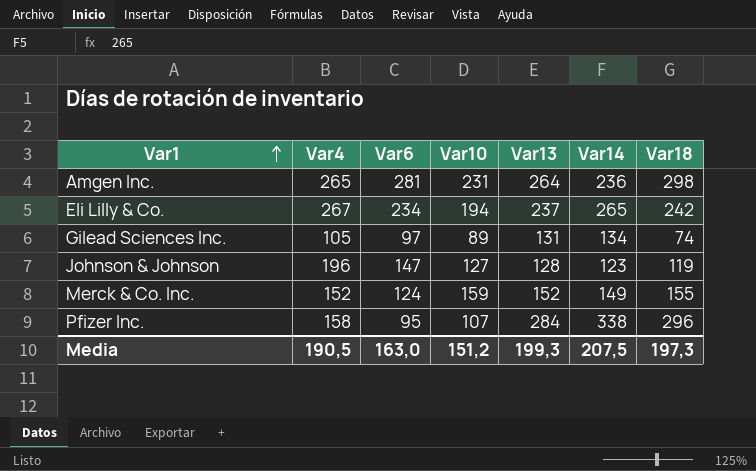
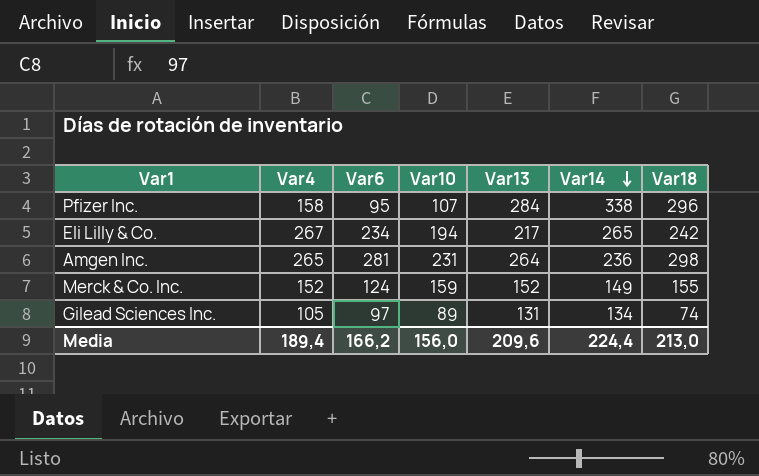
row order: Var1 ascending -> Var14 descending
row Johnson & Johnson: 196 | 147 | 127 | 128 | 123 | 119 -> none
Eli Lilly & Co. | Var13: 237 -> 217
Media | Var4: 190,5 -> 189,4
Media | Var6: 163,0 -> 166,2
Media | Var10: 151,2 -> 156,0
Media | Var13: 199,3 -> 209,6
Media | Var14: 207,5 -> 224,4
Media | Var18: 197,3 -> 213,0

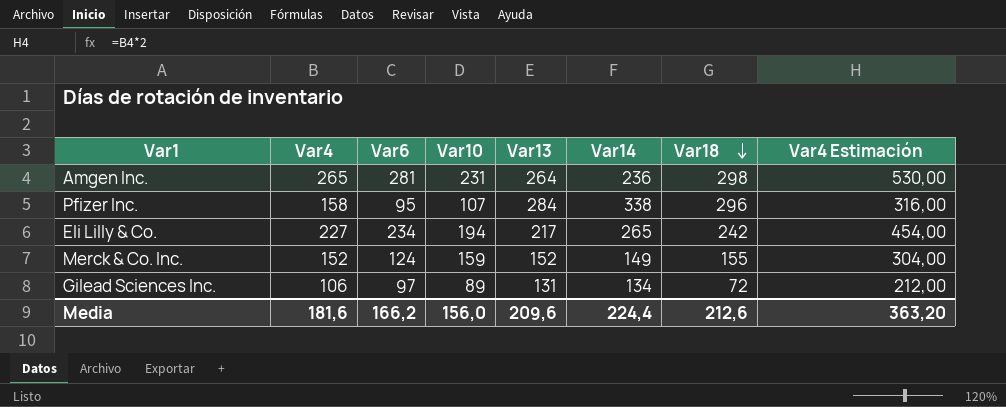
row order: Var14 descending -> Var18 descending
column Var4 Estimación | formula: none -> [Var4] * 2
Eli Lilly & Co. | Var4: 267 -> 227
Gilead Sciences Inc. | Var4: 105 -> 106
Gilead Sciences Inc. | Var18: 74 -> 72
Media | Var4: 189,4 -> 181,6
Media | Var18: 213,0 -> 212,6

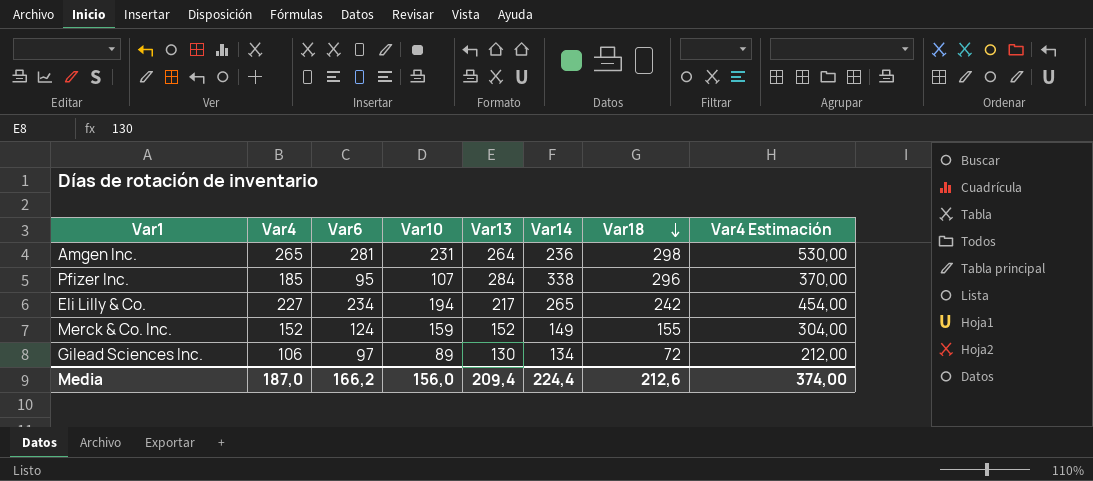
Pfizer Inc. | Var4: 158 -> 185
Pfizer Inc. | Var4 Estimación: 316,00 -> 370,00
Gilead Sciences Inc. | Var13: 131 -> 130
Media | Var4: 181,6 -> 187,0
Media | Var13: 209,6 -> 209,4
Media | Var4 Estimación: 363,20 -> 374,00

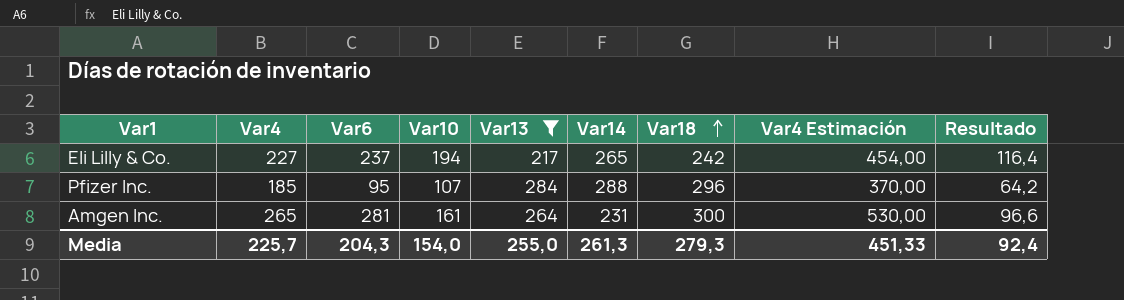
filter: none -> Var13 >= 217
row order: Var18 descending -> Var18 ascending
column Resultado | formula: none -> [Var10] * 0,6
Eli Lilly & Co. | Var6: 234 -> 237
Pfizer Inc. | Var14: 338 -> 288
Amgen Inc. | Var10: 231 -> 161
Amgen Inc. | Var14: 236 -> 231
Amgen Inc. | Var18: 298 -> 300
Media | Var4: 187,0 -> 225,7
Media | Var6: 166,2 -> 204,3
Media | Var10: 156,0 -> 154,0
Media | Var13: 209,4 -> 255,0
Media | Var14: 224,4 -> 261,3
Media | Var18: 212,6 -> 279,3
Media | Var4 Estimación: 374,00 -> 451,33

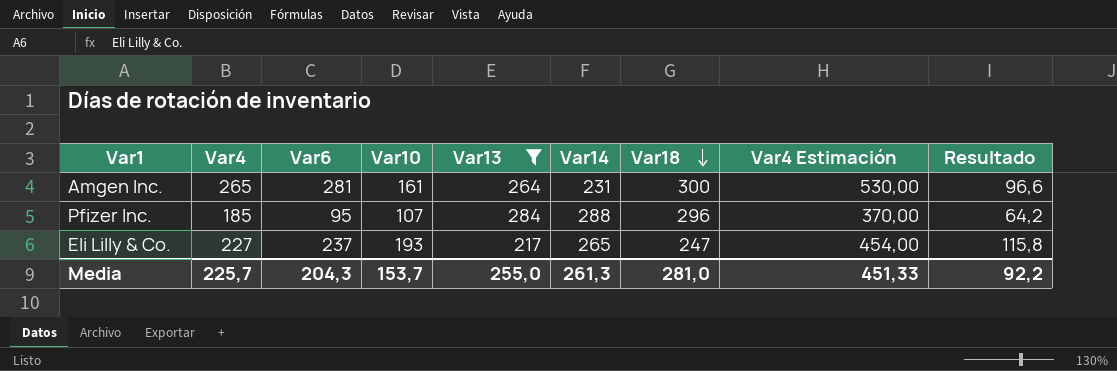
row order: Var18 ascending -> Var18 descending
Eli Lilly & Co. | Var10: 194 -> 193
Eli Lilly & Co. | Var18: 242 -> 247
Eli Lilly & Co. | Resultado: 116,4 -> 115,8
Media | Var10: 154,0 -> 153,7
Media | Var18: 279,3 -> 281,0
Media | Resultado: 92,4 -> 92,2

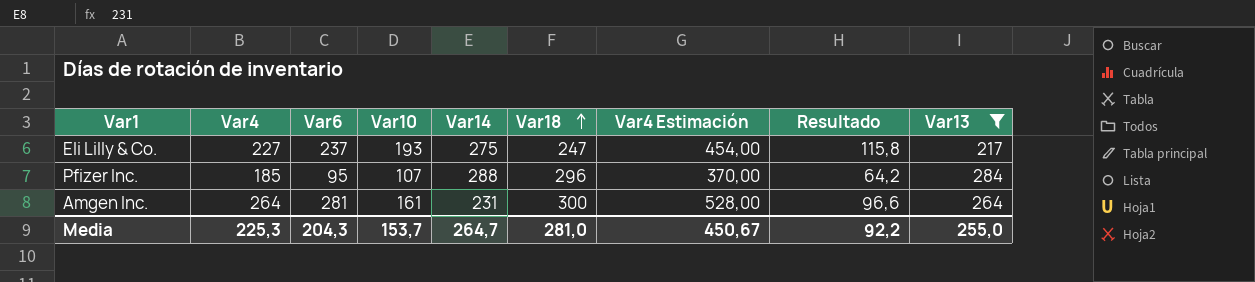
row order: Var18 descending -> Var18 ascending
column Var13 | position: 5 -> 9
Eli Lilly & Co. | Var14: 265 -> 275
Amgen Inc. | Var4: 265 -> 264
Amgen Inc. | Var4 Estimación: 530,00 -> 528,00
Media | Var4: 225,7 -> 225,3
Media | Var14: 261,3 -> 264,7
Media | Var4 Estimación: 451,33 -> 450,67

